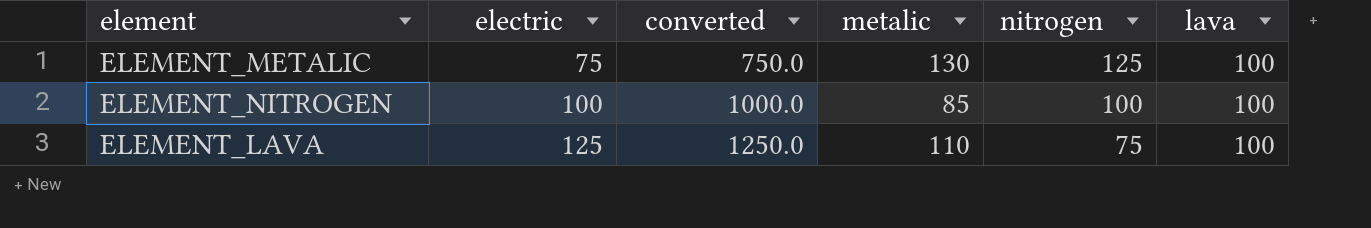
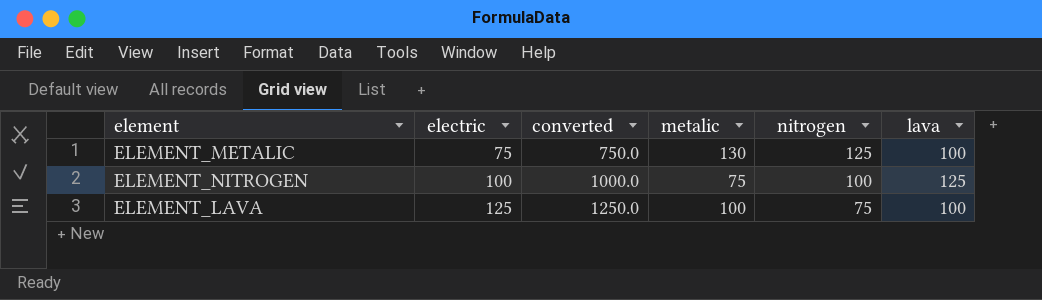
ELEMENT_NITROGEN | metalic: 85 -> 75
ELEMENT_NITROGEN | lava: 100 -> 125
ELEMENT_LAVA | metalic: 110 -> 100

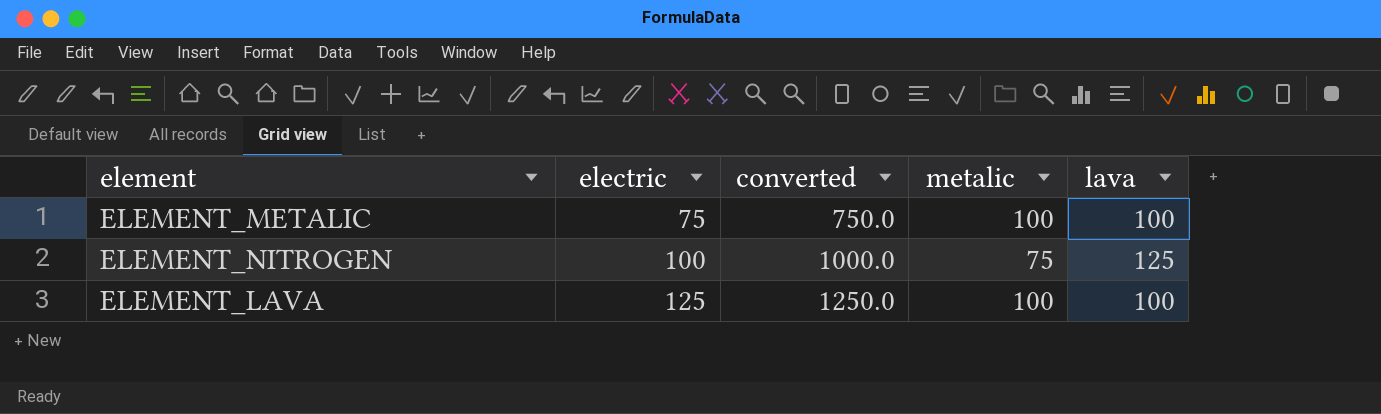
column nitrogen | position: 5 -> none
ELEMENT_METALIC | metalic: 130 -> 100

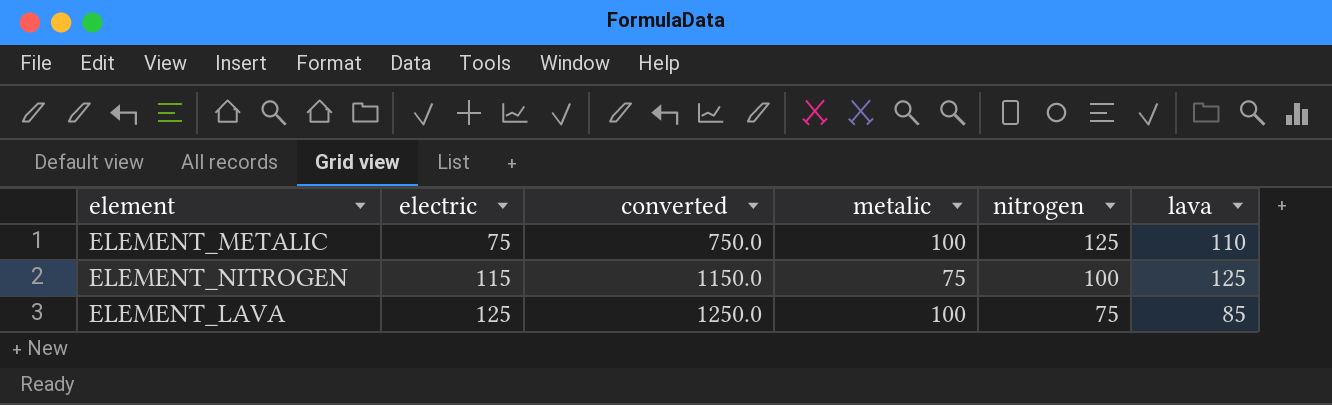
column nitrogen | position: none -> 5
ELEMENT_METALIC | lava: 100 -> 110
ELEMENT_NITROGEN | electric: 100 -> 115
ELEMENT_NITROGEN | converted: 1000.0 -> 1150.0
ELEMENT_LAVA | lava: 100 -> 85

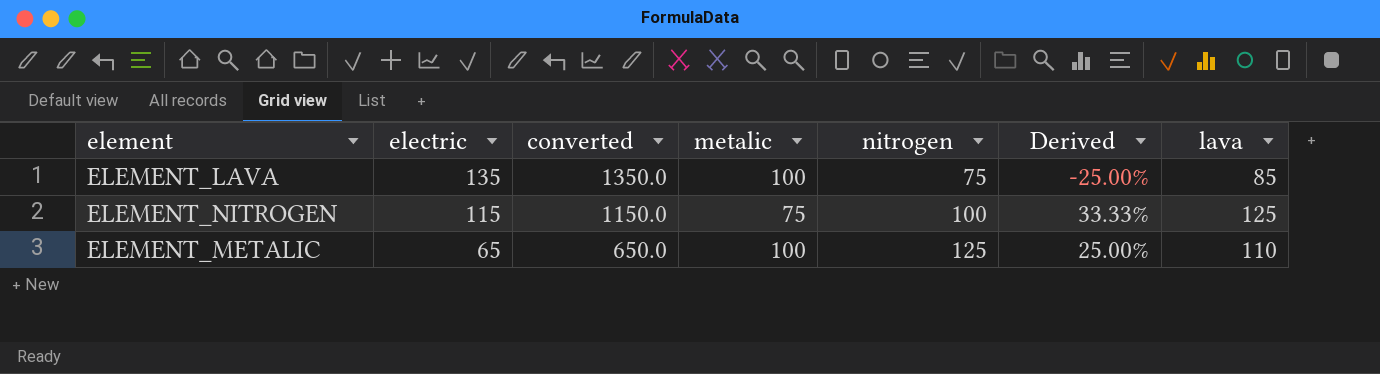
row order: electric ascending -> electric descending
column Derived | formula: none -> ([nitrogen] - [metalic]) / [metalic]
ELEMENT_LAVA | electric: 125 -> 135
ELEMENT_LAVA | converted: 1250.0 -> 1350.0
ELEMENT_METALIC | electric: 75 -> 65
ELEMENT_METALIC | converted: 750.0 -> 650.0

